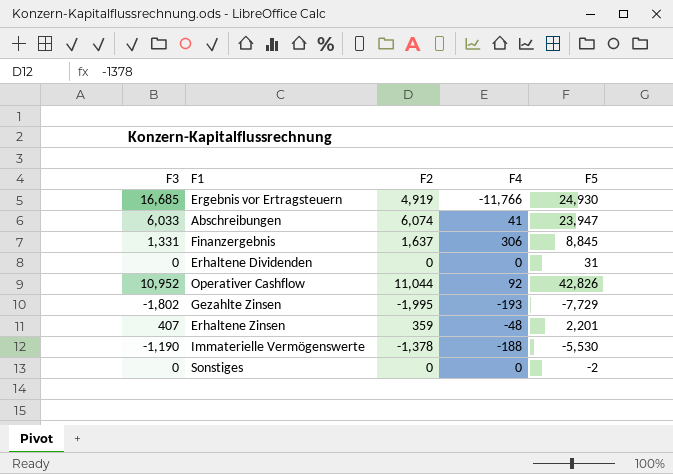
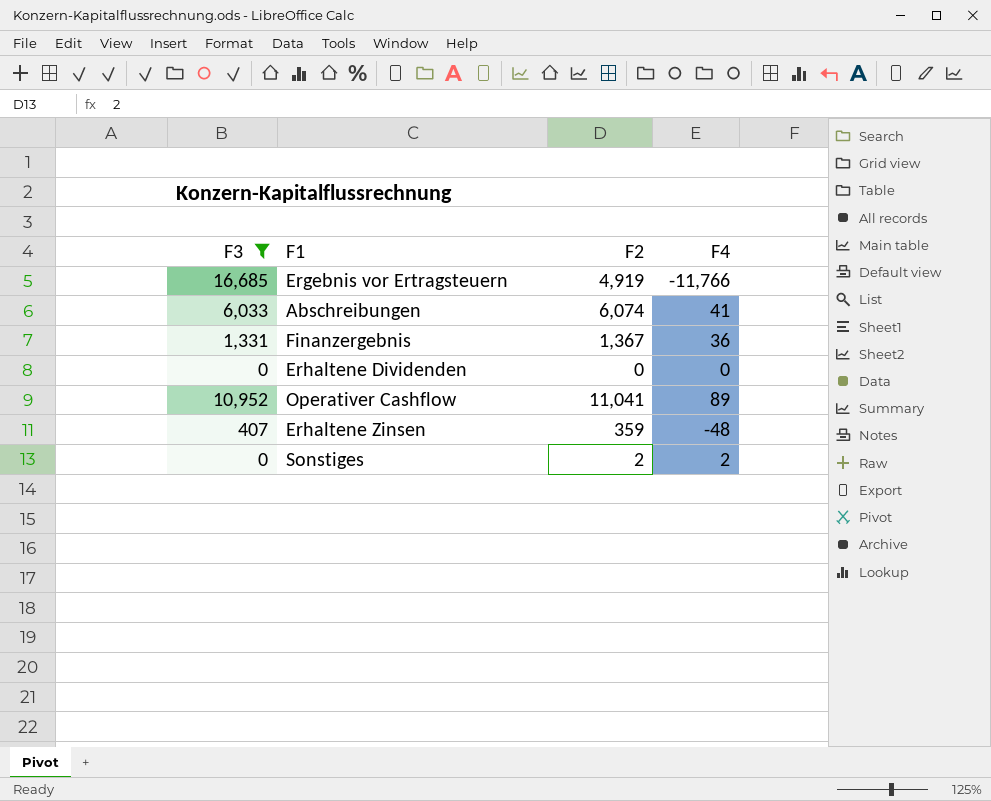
filter: none -> F3 >= 0
column F5 | position: 5 -> none
Finanzergebnis | F2: 1,637 -> 1,367
Finanzergebnis | F4: 306 -> 36
Operativer Cashflow | F2: 11,044 -> 11,041
Operativer Cashflow | F4: 92 -> 89
Sonstiges | F2: 0 -> 2
Sonstiges | F4: 0 -> 2

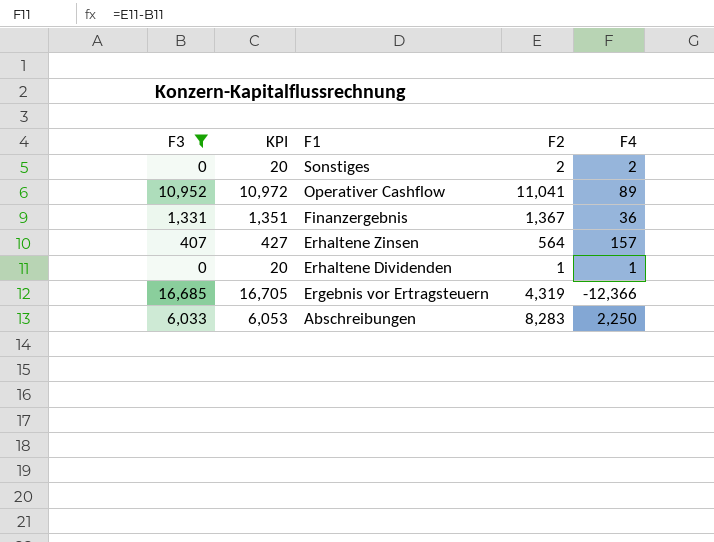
row order: none -> F1 descending
column KPI | formula: none -> [F3] + 20
Erhaltene Zinsen | F2: 359 -> 564
Erhaltene Zinsen | F4: -48 -> 157
Erhaltene Dividenden | F2: 0 -> 1
Erhaltene Dividenden | F4: 0 -> 1
Ergebnis vor Ertragsteuern | F2: 4,919 -> 4,319
Ergebnis vor Ertragsteuern | F4: -11,766 -> -12,366
Abschreibungen | F2: 6,074 -> 8,283
Abschreibungen | F4: 41 -> 2,250

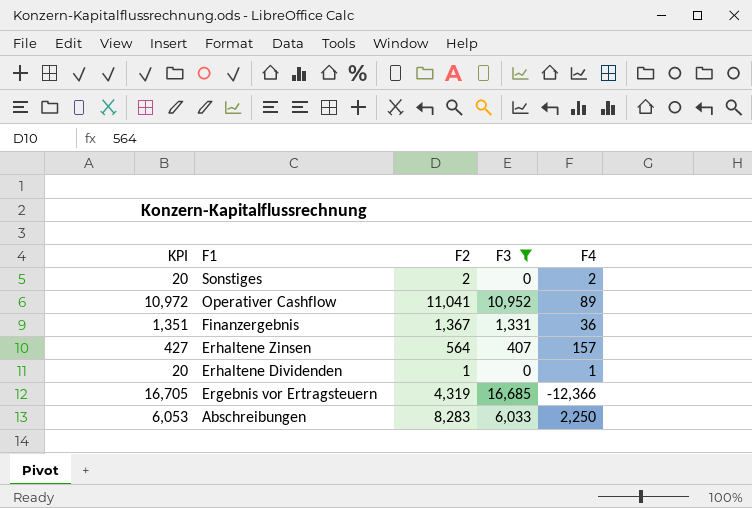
column F3 | position: 1 -> 4

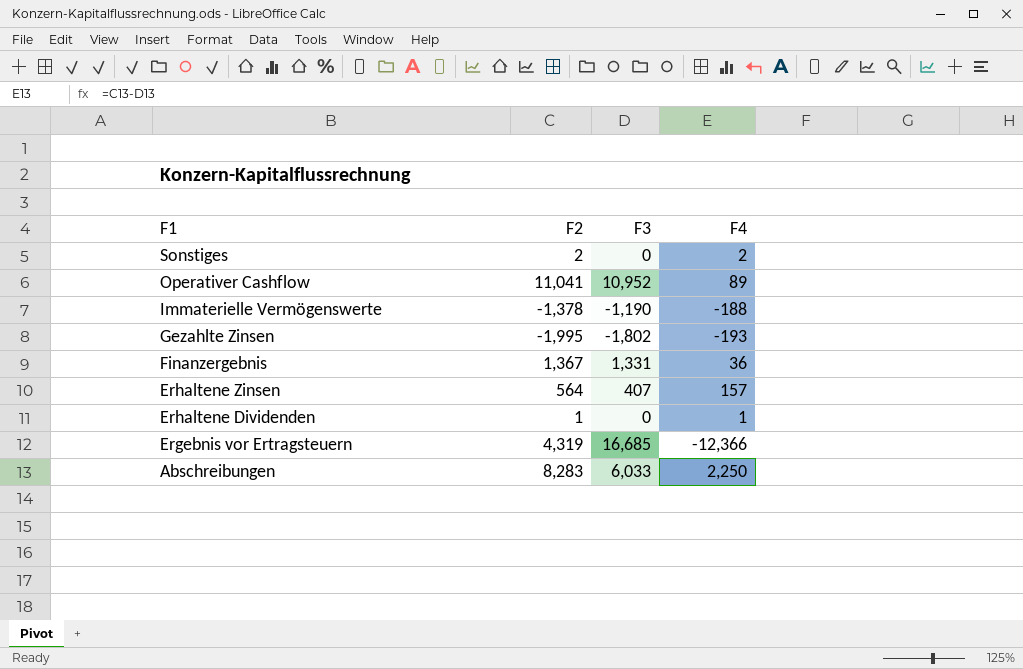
filter: F3 >= 0 -> none
column KPI | formula: [F3] + 20 -> none

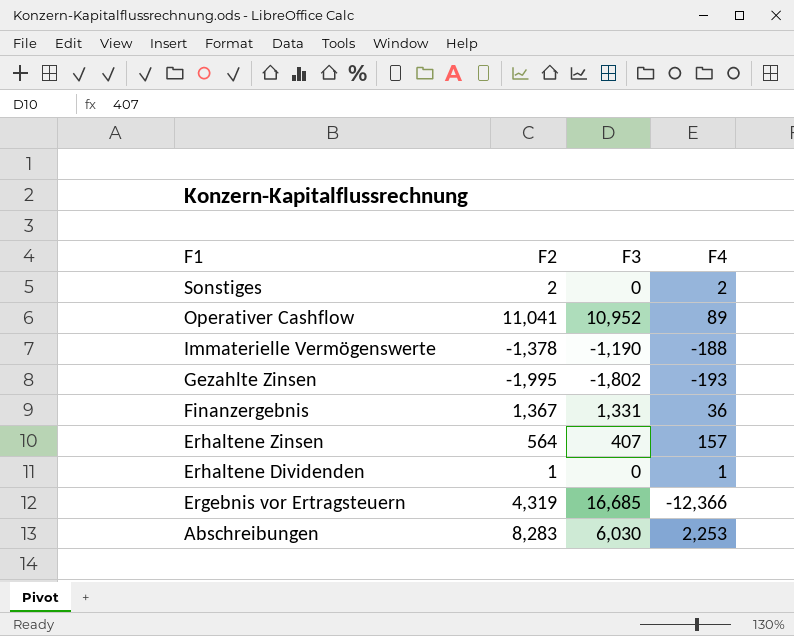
Abschreibungen | F3: 6,033 -> 6,030
Abschreibungen | F4: 2,250 -> 2,253

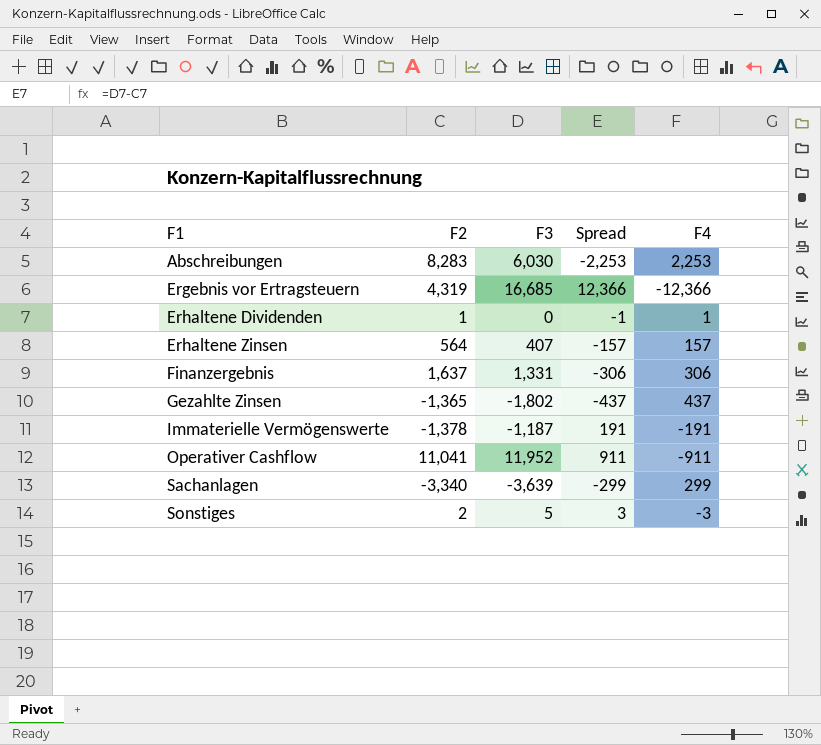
row order: F1 descending -> F1 ascending
column Spread | formula: none -> [F3] - [F2]
Finanzergebnis | F2: 1,367 -> 1,637
Finanzergebnis | F4: 36 -> 306
Gezahlte Zinsen | F2: -1,995 -> -1,365
Gezahlte Zinsen | F4: -193 -> 437
Immaterielle Vermögenswerte | F3: -1,190 -> -1,187
Immaterielle Vermögenswerte | F4: -188 -> -191
Operativer Cashflow | F3: 10,952 -> 11,952
Operativer Cashflow | F4: 89 -> -911
row Sachanlagen: none -> -3,340 | -3,639 | -299 | 299
Sonstiges | F3: 0 -> 5
Sonstiges | F4: 2 -> -3

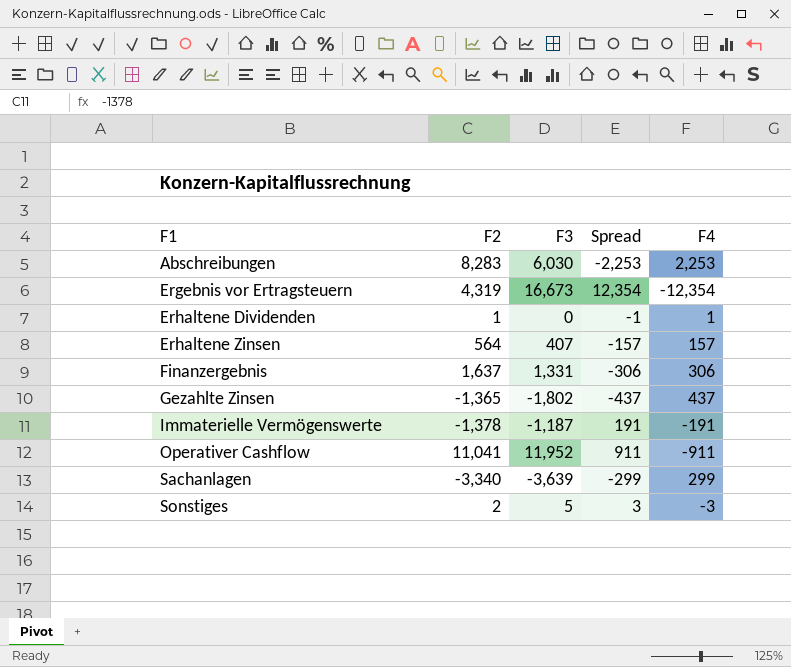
Ergebnis vor Ertragsteuern | F3: 16,685 -> 16,673
Ergebnis vor Ertragsteuern | Spread: 12,366 -> 12,354
Ergebnis vor Ertragsteuern | F4: -12,366 -> -12,354

